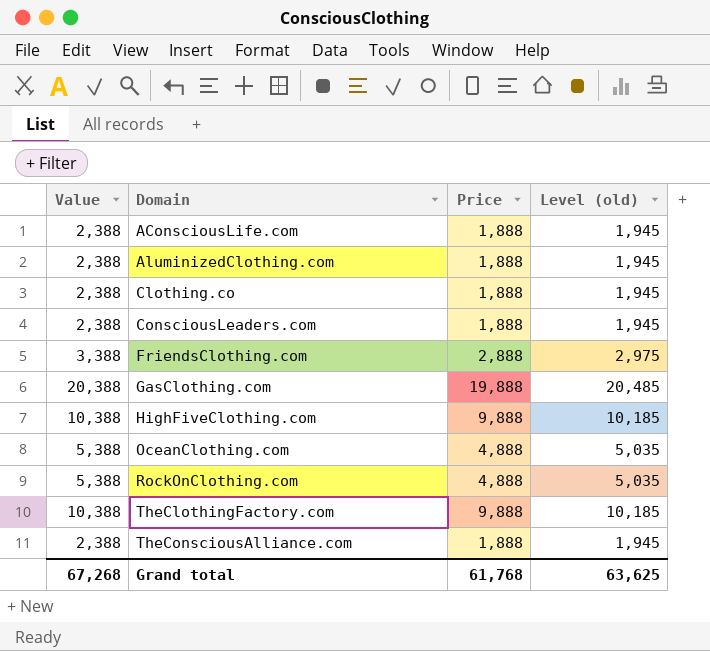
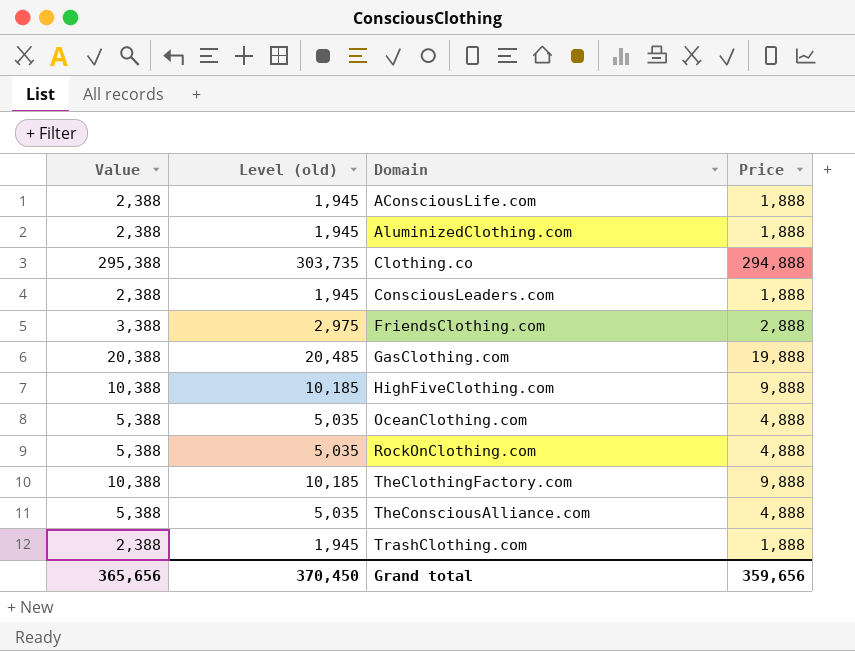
column Level (old) | position: 4 -> 2
Clothing.co | Value: 2,388 -> 295,388
Clothing.co | Level (old): 1,945 -> 303,735
Clothing.co | Price: 1,888 -> 294,888
TheConsciousAlliance.com | Value: 2,388 -> 5,388
TheConsciousAlliance.com | Level (old): 1,945 -> 5,035
TheConsciousAlliance.com | Price: 1,888 -> 4,888
row TrashClothing.com: none -> 2,388 | 1,945 | 1,888
Grand total | Value: 67,268 -> 365,656
Grand total | Level (old): 63,625 -> 370,450
Grand total | Price: 61,768 -> 359,656

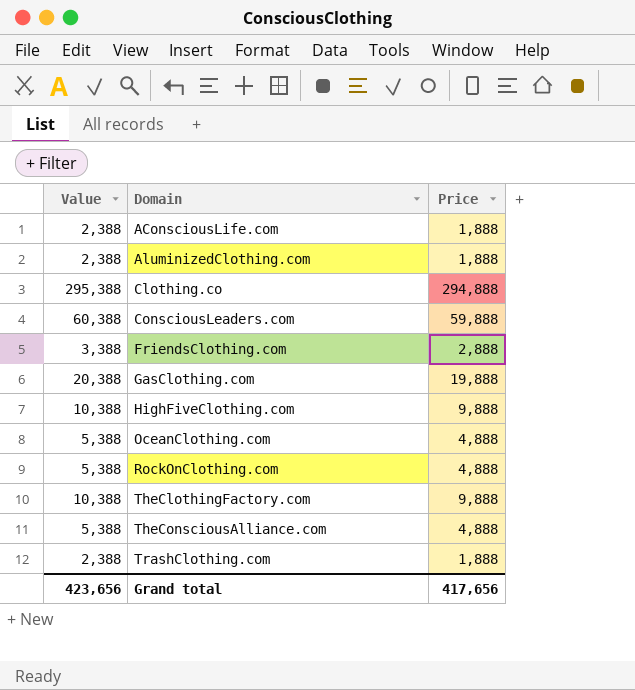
column Level (old) | formula: [Price] * 1.03 -> none
ConsciousLeaders.com | Value: 2,388 -> 60,388
ConsciousLeaders.com | Price: 1,888 -> 59,888
Grand total | Value: 365,656 -> 423,656
Grand total | Price: 359,656 -> 417,656

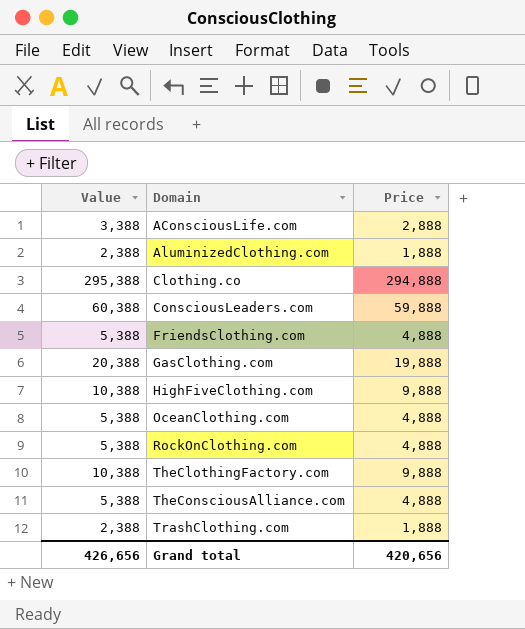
AConsciousLife.com | Value: 2,388 -> 3,388
AConsciousLife.com | Price: 1,888 -> 2,888
FriendsClothing.com | Value: 3,388 -> 5,388
FriendsClothing.com | Price: 2,888 -> 4,888
Grand total | Value: 423,656 -> 426,656
Grand total | Price: 417,656 -> 420,656

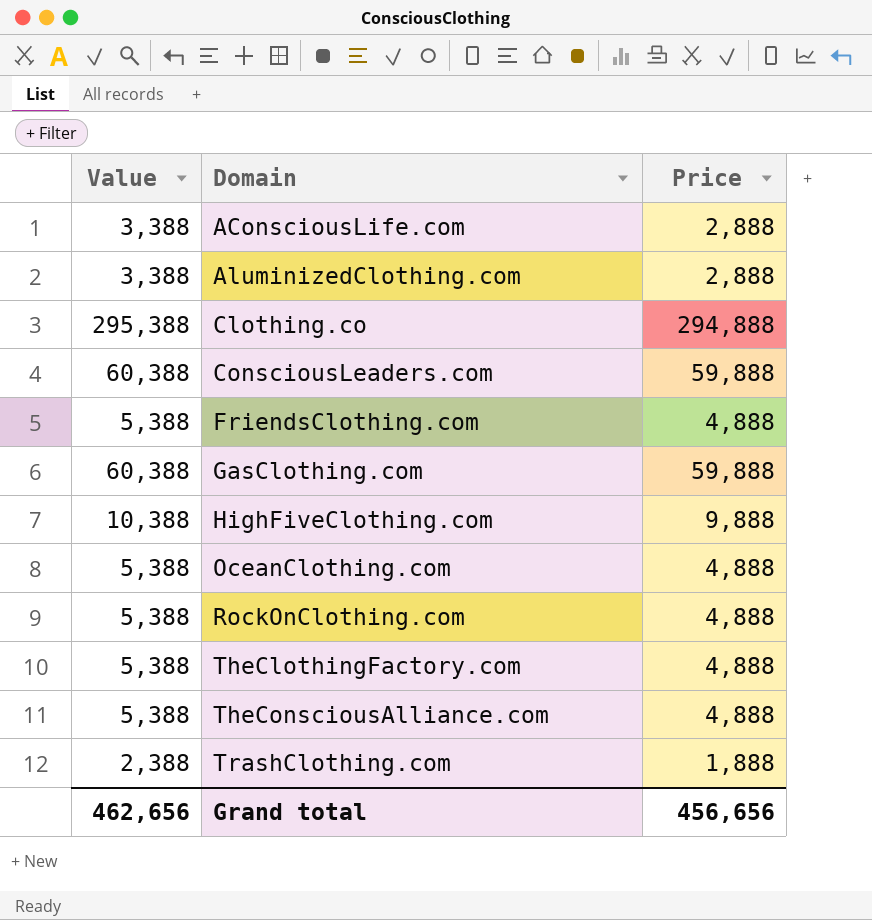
AluminizedClothing.com | Value: 2,388 -> 3,388
AluminizedClothing.com | Price: 1,888 -> 2,888
GasClothing.com | Value: 20,388 -> 60,388
GasClothing.com | Price: 19,888 -> 59,888
TheClothingFactory.com | Value: 10,388 -> 5,388
TheClothingFactory.com | Price: 9,888 -> 4,888
Grand total | Value: 426,656 -> 462,656
Grand total | Price: 420,656 -> 456,656

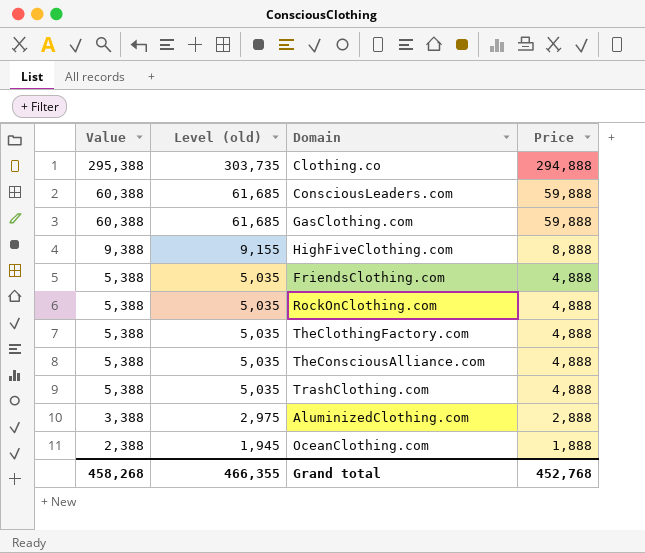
row order: Domain ascending -> Value descending
column Level (old) | formula: none -> [Price] * 1.03
row AConsciousLife.com: 3,388 | 2,888 -> none
HighFiveClothing.com | Value: 10,388 -> 9,388
HighFiveClothing.com | Price: 9,888 -> 8,888
TrashClothing.com | Value: 2,388 -> 5,388
TrashClothing.com | Price: 1,888 -> 4,888
OceanClothing.com | Value: 5,388 -> 2,388
OceanClothing.com | Price: 4,888 -> 1,888
Grand total | Value: 462,656 -> 458,268
Grand total | Price: 456,656 -> 452,768

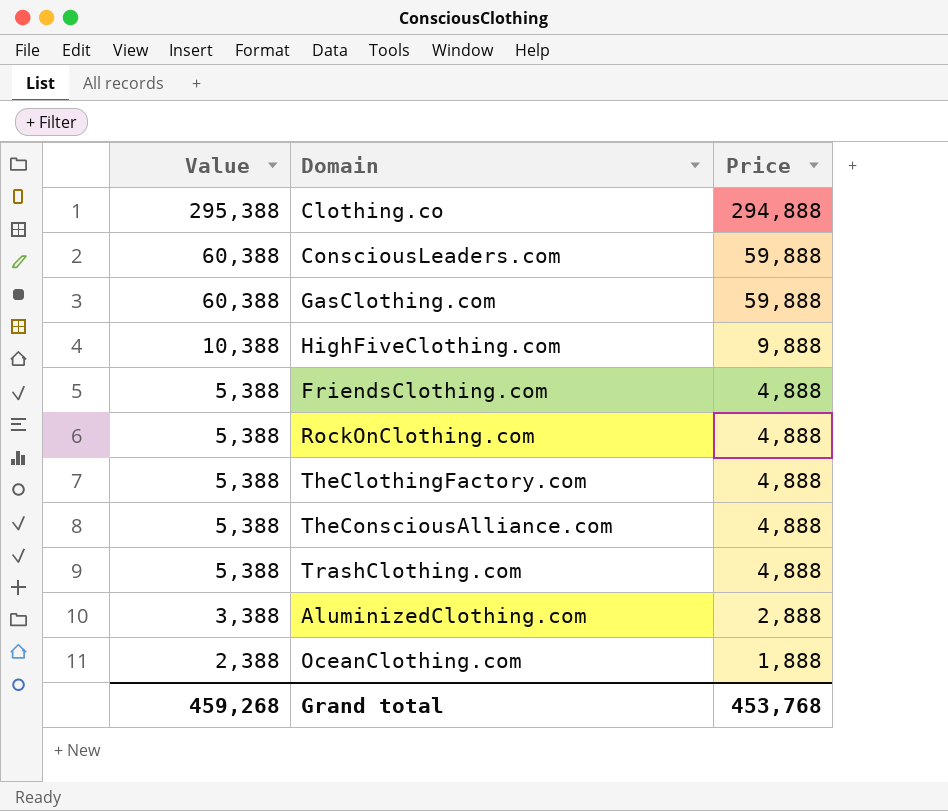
column Level (old) | formula: [Price] * 1.03 -> none
HighFiveClothing.com | Value: 9,388 -> 10,388
HighFiveClothing.com | Price: 8,888 -> 9,888
Grand total | Value: 458,268 -> 459,268
Grand total | Price: 452,768 -> 453,768

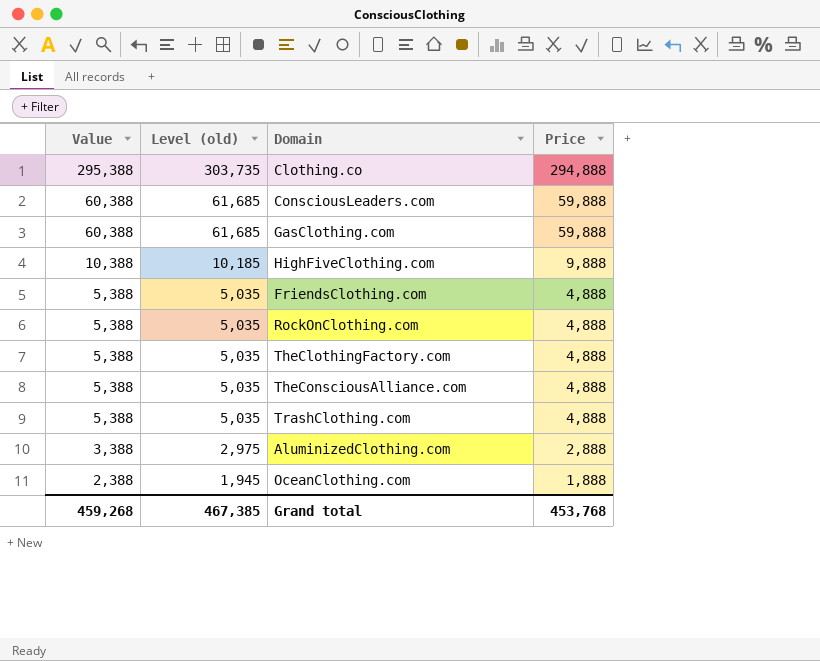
column Level (old) | formula: none -> [Price] * 1.03

